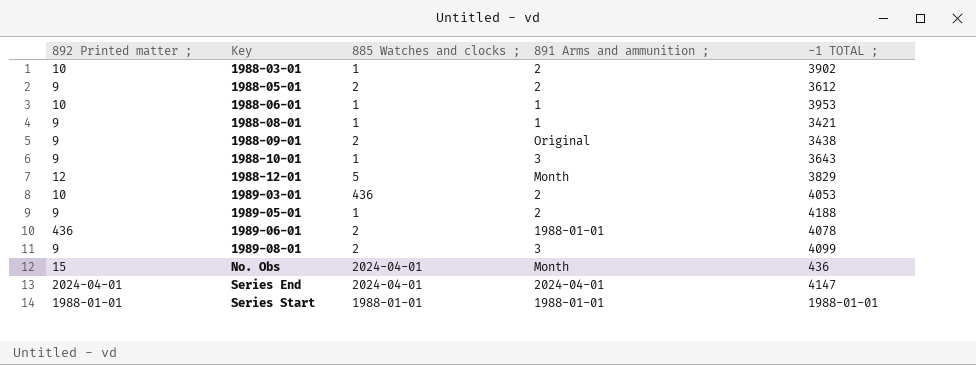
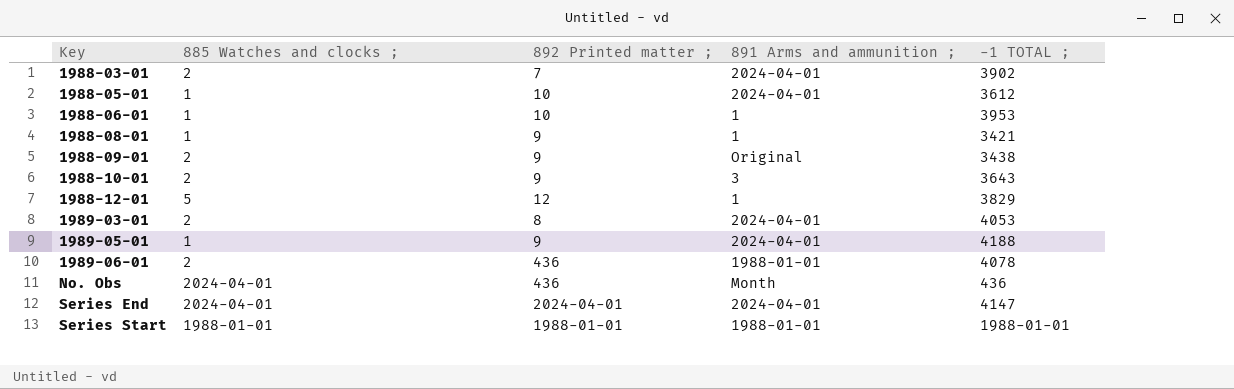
column 892 Printed matter ; | position: 1 -> 3
row 1989-08-01: 9 | 2 | 3 | 4099 -> none
1988-03-01 | 885 Watches and clocks ;: 1 -> 2
1988-03-01 | 892 Printed matter ;: 10 -> 7
1988-03-01 | 891 Arms and ammunition ;: 2 -> 2024-04-01
1988-05-01 | 885 Watches and clocks ;: 2 -> 1
1988-05-01 | 892 Printed matter ;: 9 -> 10
1988-05-01 | 891 Arms and ammunition ;: 2 -> 2024-04-01
1988-10-01 | 885 Watches and clocks ;: 1 -> 2
1988-12-01 | 891 Arms and ammunition ;: Month -> 1
1989-03-01 | 885 Watches and clocks ;: 436 -> 2
1989-03-01 | 892 Printed matter ;: 10 -> 8
1989-03-01 | 891 Arms and ammunition ;: 2 -> 2024-04-01
1989-05-01 | 891 Arms and ammunition ;: 2 -> 2024-04-01
No. Obs | 892 Printed matter ;: 15 -> 436

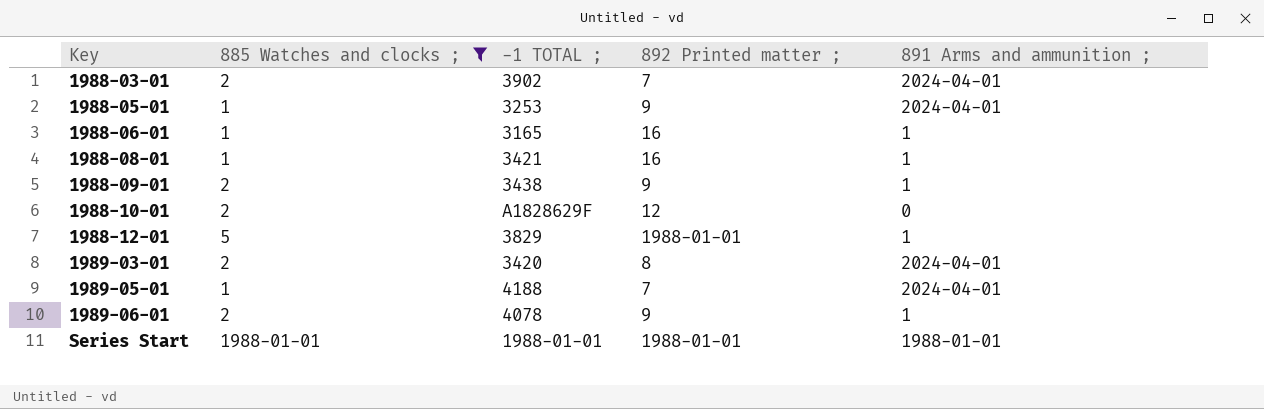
filter: none -> 885 Watches and clocks ; != 2024-04-01
column -1 TOTAL ; | position: 5 -> 3
1988-05-01 | -1 TOTAL ;: 3612 -> 3253
1988-05-01 | 892 Printed matter ;: 10 -> 9
1988-06-01 | -1 TOTAL ;: 3953 -> 3165
1988-06-01 | 892 Printed matter ;: 10 -> 16
1988-08-01 | 892 Printed matter ;: 9 -> 16
1988-09-01 | 891 Arms and ammunition ;: Original -> 1
1988-10-01 | -1 TOTAL ;: 3643 -> A1828629F
1988-10-01 | 892 Printed matter ;: 9 -> 12
1988-10-01 | 891 Arms and ammunition ;: 3 -> 0
1988-12-01 | 892 Printed matter ;: 12 -> 1988-01-01
1989-03-01 | -1 TOTAL ;: 4053 -> 3420
1989-05-01 | 892 Printed matter ;: 9 -> 7
1989-06-01 | 892 Printed matter ;: 436 -> 9
1989-06-01 | 891 Arms and ammunition ;: 1988-01-01 -> 1

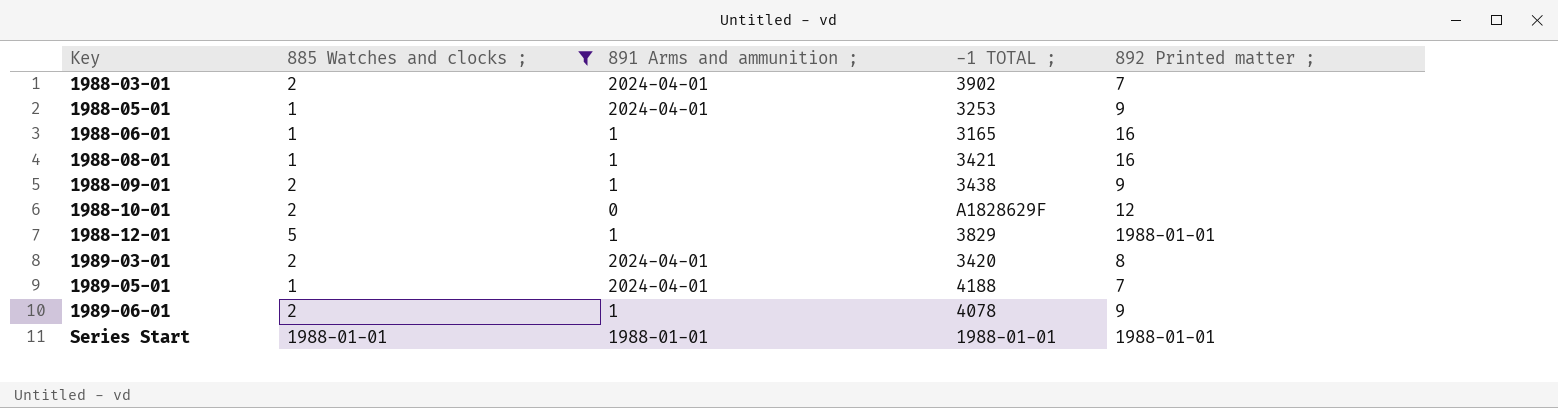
column 891 Arms and ammunition ; | position: 5 -> 3

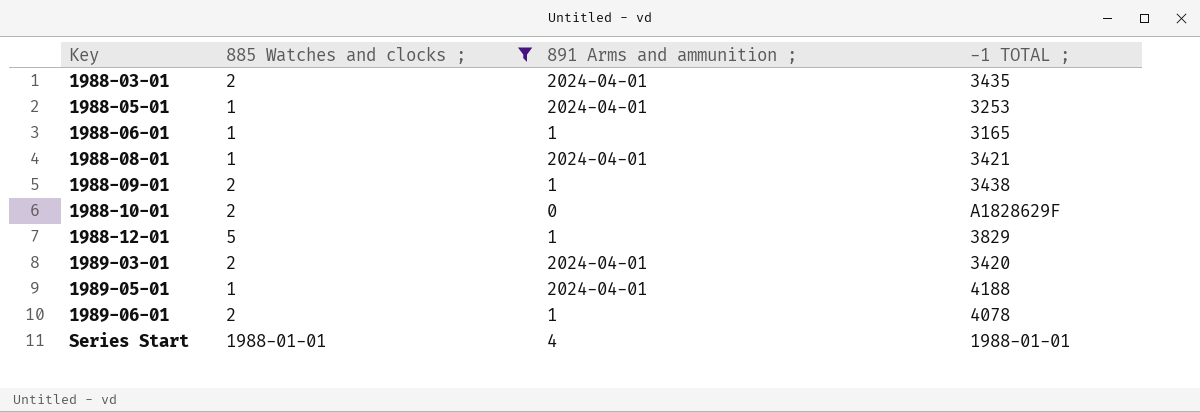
column 892 Printed matter ; | position: 5 -> none
1988-03-01 | -1 TOTAL ;: 3902 -> 3435
1988-08-01 | 891 Arms and ammunition ;: 1 -> 2024-04-01
Series Start | 891 Arms and ammunition ;: 1988-01-01 -> 4

